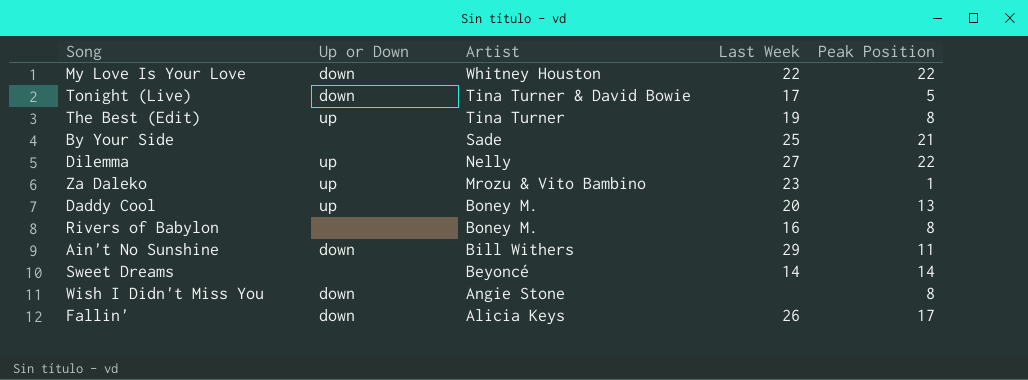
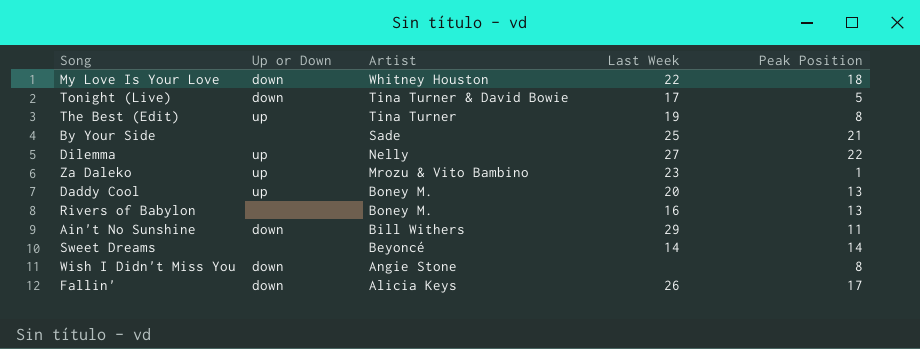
My Love Is Your Love | Peak Position: 22 -> 18
Rivers of Babylon | Peak Position: 8 -> 13

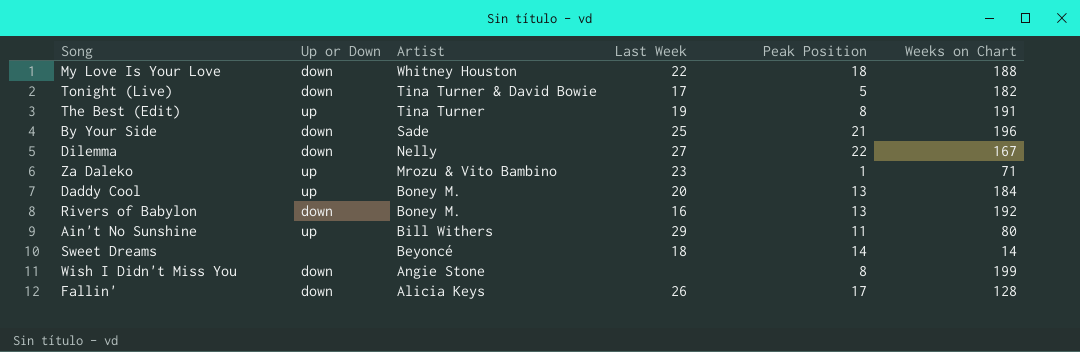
column Weeks on Chart | position: none -> 6
By Your Side | Up or Down: none -> down
Dilemma | Up or Down: up -> down
Rivers of Babylon | Up or Down: none -> down
Ain't No Sunshine | Up or Down: down -> up
Sweet Dreams | Last Week: 14 -> 18

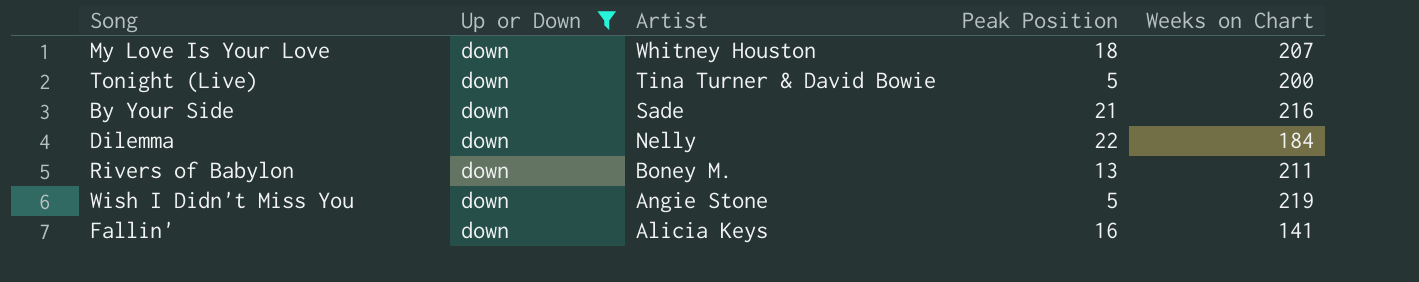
filter: none -> Up or Down = down
column Last Week | position: 4 -> none
My Love Is Your Love | Weeks on Chart: 188 -> 207
Tonight (Live) | Weeks on Chart: 182 -> 200
By Your Side | Weeks on Chart: 196 -> 216
Dilemma | Weeks on Chart: 167 -> 184
Rivers of Babylon | Weeks on Chart: 192 -> 211
Wish I Didn't Miss You | Peak Position: 8 -> 5
Wish I Didn't Miss You | Weeks on Chart: 199 -> 219
Fallin' | Peak Position: 17 -> 16
Fallin' | Weeks on Chart: 128 -> 141

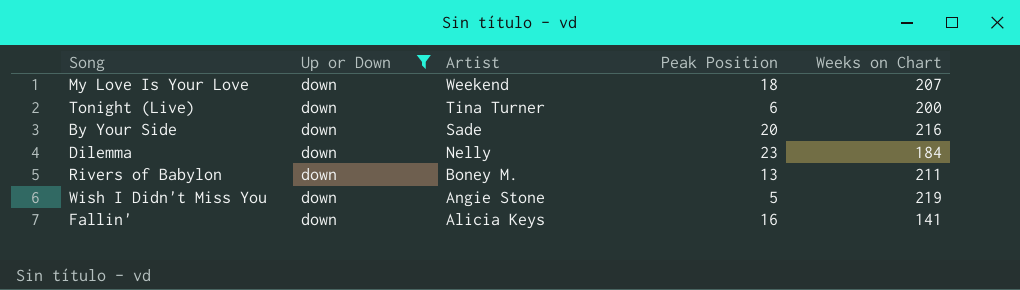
My Love Is Your Love | Artist: Whitney Houston -> Weekend
Tonight (Live) | Artist: Tina Turner & David Bowie -> Tina Turner
Tonight (Live) | Peak Position: 5 -> 6
By Your Side | Peak Position: 21 -> 20
Dilemma | Peak Position: 22 -> 23

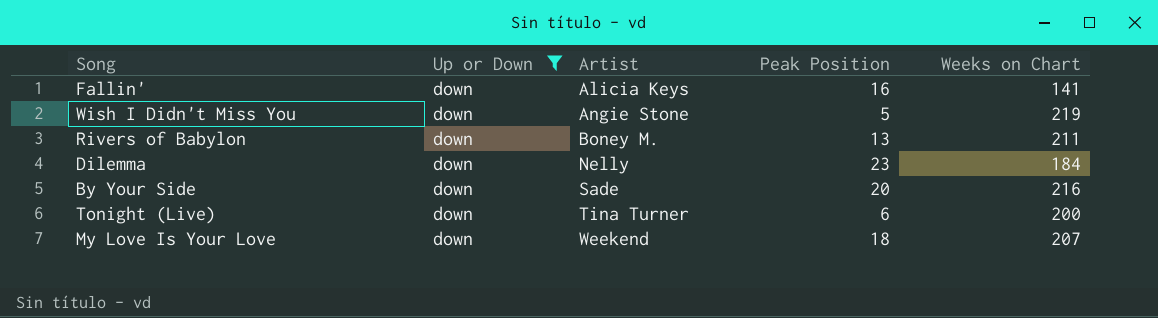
row order: Artist descending -> Artist ascending

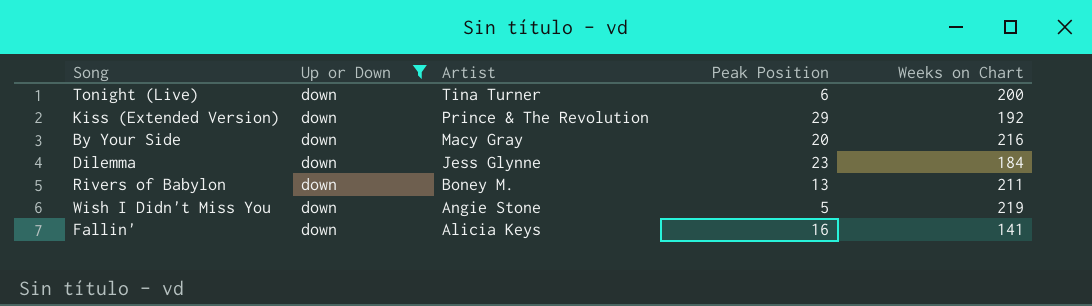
row order: Artist ascending -> Artist descending
row My Love Is Your Love: down | Weekend | 18 | 207 -> none
row Kiss (Extended Version): none -> down | Prince & The Revolution | 29 | 192
By Your Side | Artist: Sade -> Macy Gray
Dilemma | Artist: Nelly -> Jess Glynne

